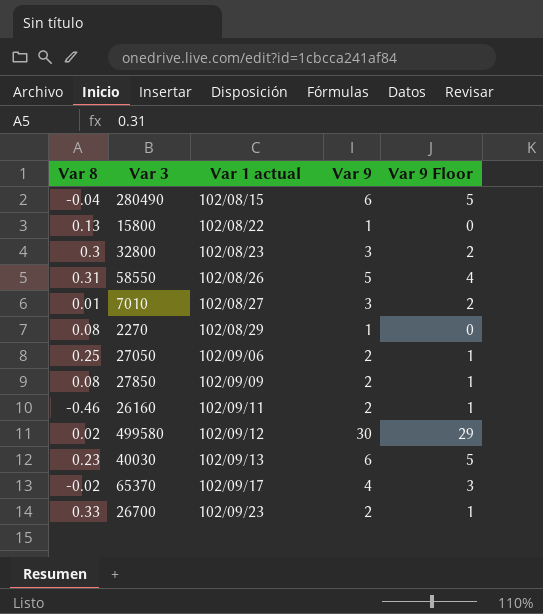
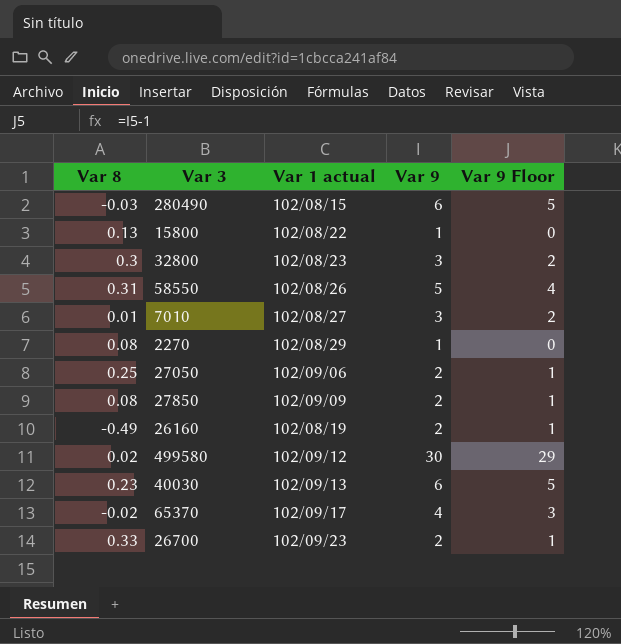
280490 | Var 8: -0.04 -> -0.03
26160 | Var 8: -0.46 -> -0.49
26160 | Var 1 actual: 102/09/11 -> 102/08/19

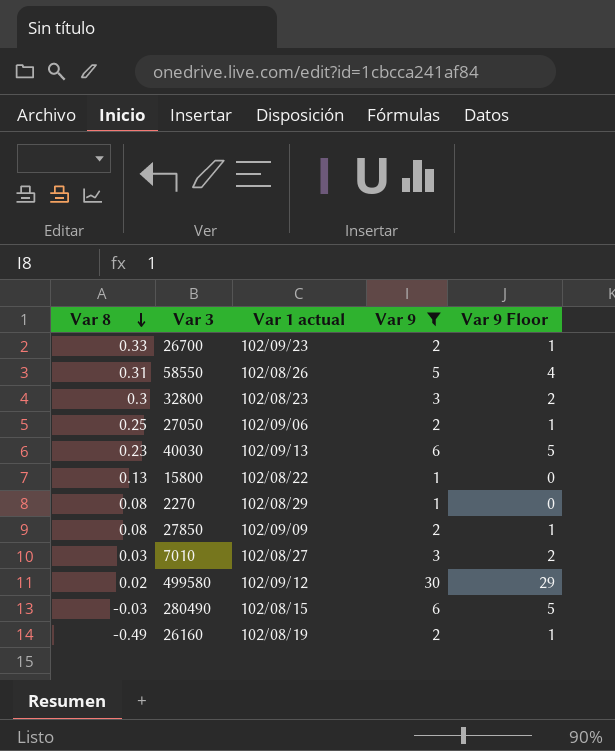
filter: none -> Var 9 != 4
row order: none -> Var 8 descending
7010 | Var 8: 0.01 -> 0.03

